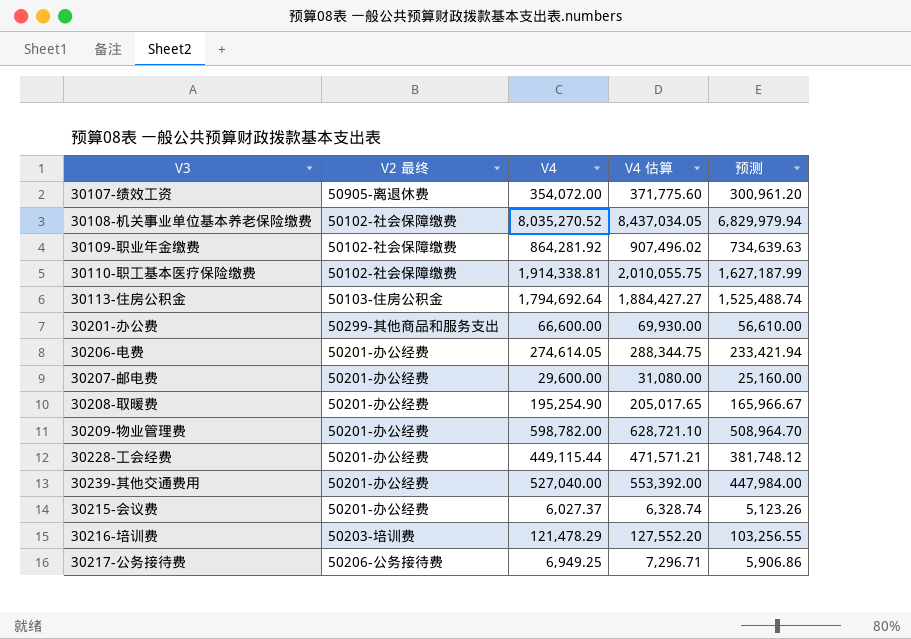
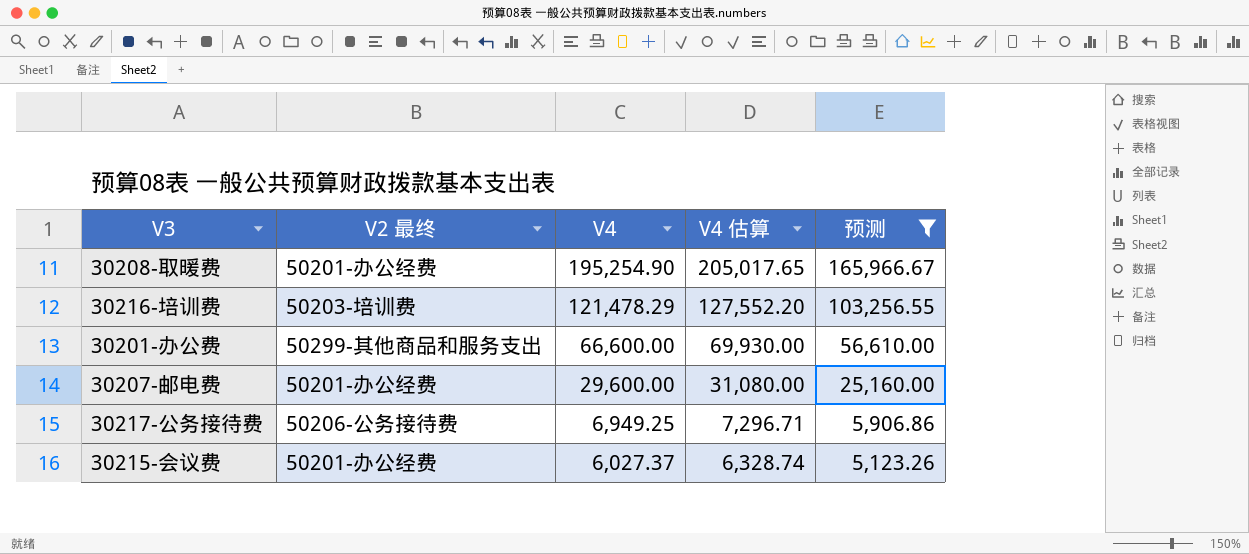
filter: none -> 预测 <= 165,966.67
row order: none -> V4 descending

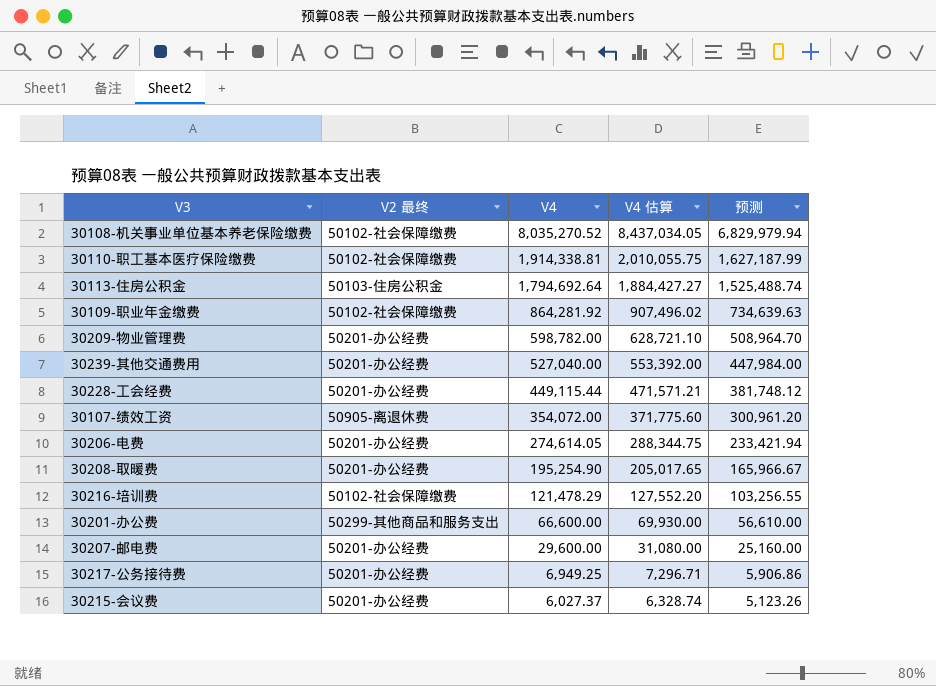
filter: 预测 <= 165,966.67 -> none
30216-培训费 | V2 最终: 50203-培训费 -> 50102-社会保障缴费
30217-公务接待费 | V2 最终: 50206-公务接待费 -> 50201-办公经费

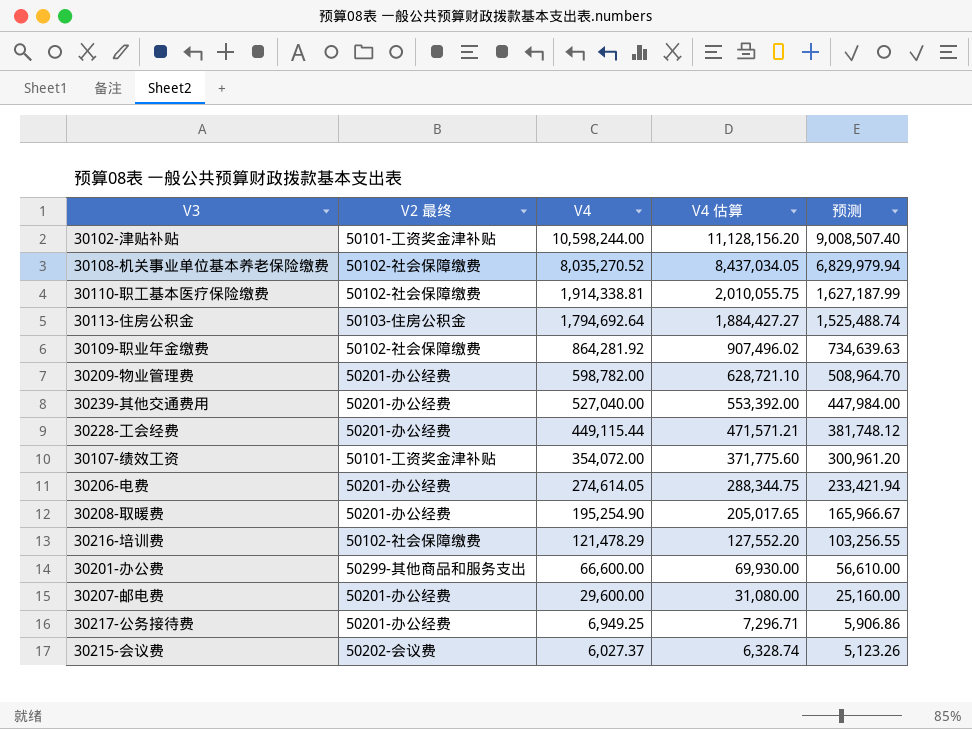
row 30102-津贴补贴: none -> 50101-工资奖金津补贴 | 10,598,244.00 | 11,128,156.20 | 9,008,507.40
30107-绩效工资 | V2 最终: 50905-离退休费 -> 50101-工资奖金津补贴
30215-会议费 | V2 最终: 50201-办公经费 -> 50202-会议费

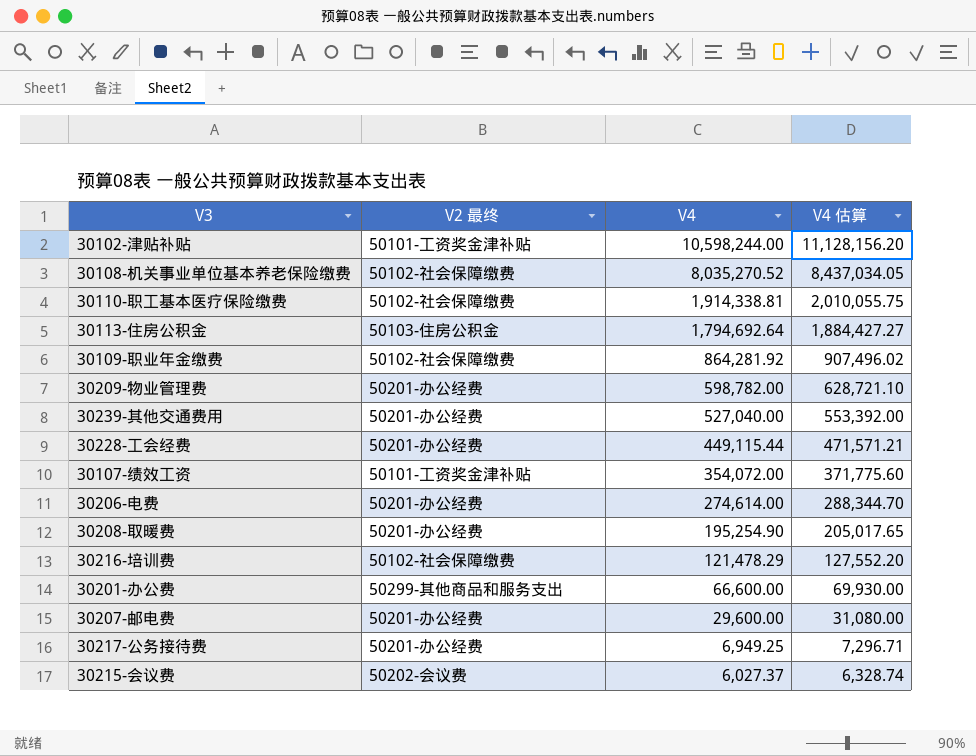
column 预测 | formula: [V4] * 0.85 -> none
30206-电费 | V4: 274,614.05 -> 274,614.00
30206-电费 | V4 估算: 288,344.75 -> 288,344.70

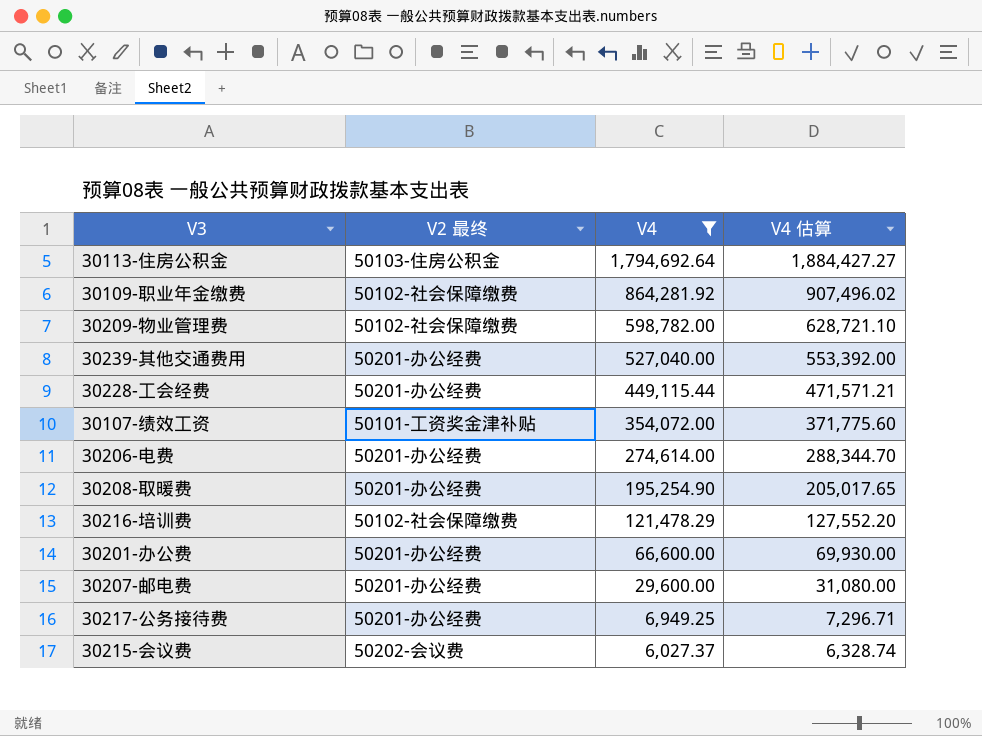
filter: none -> V4 <= 1,794,692.64
30209-物业管理费 | V2 最终: 50201-办公经费 -> 50102-社会保障缴费
30201-办公费 | V2 最终: 50299-其他商品和服务支出 -> 50201-办公经费

